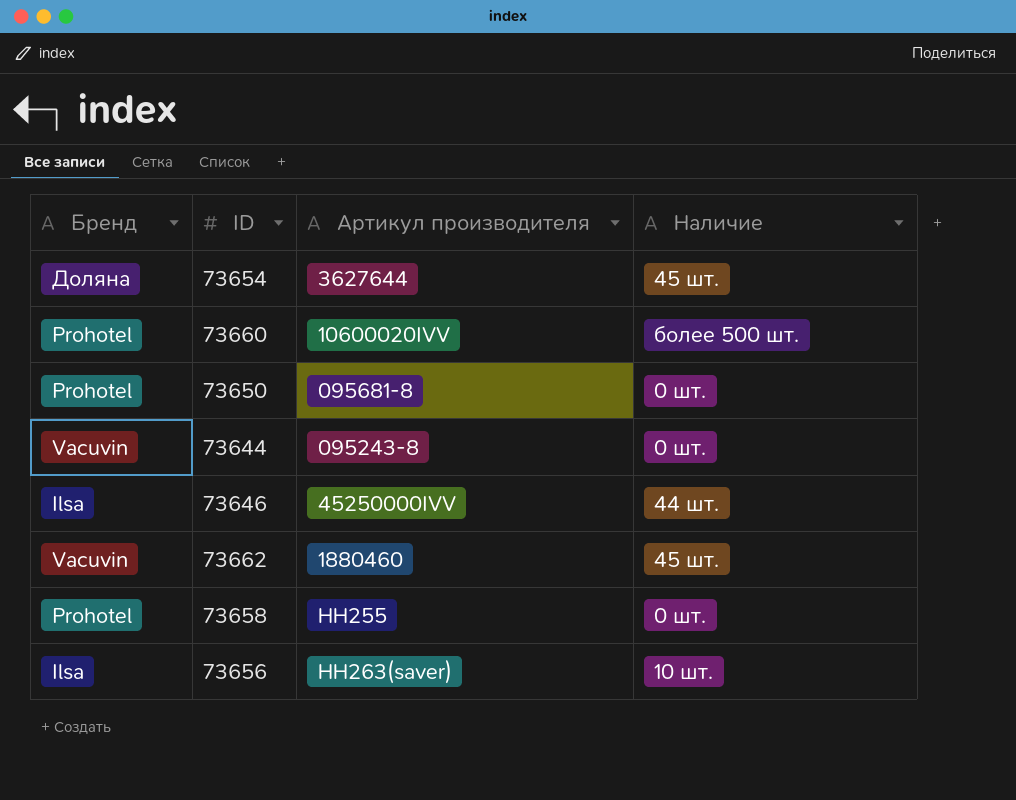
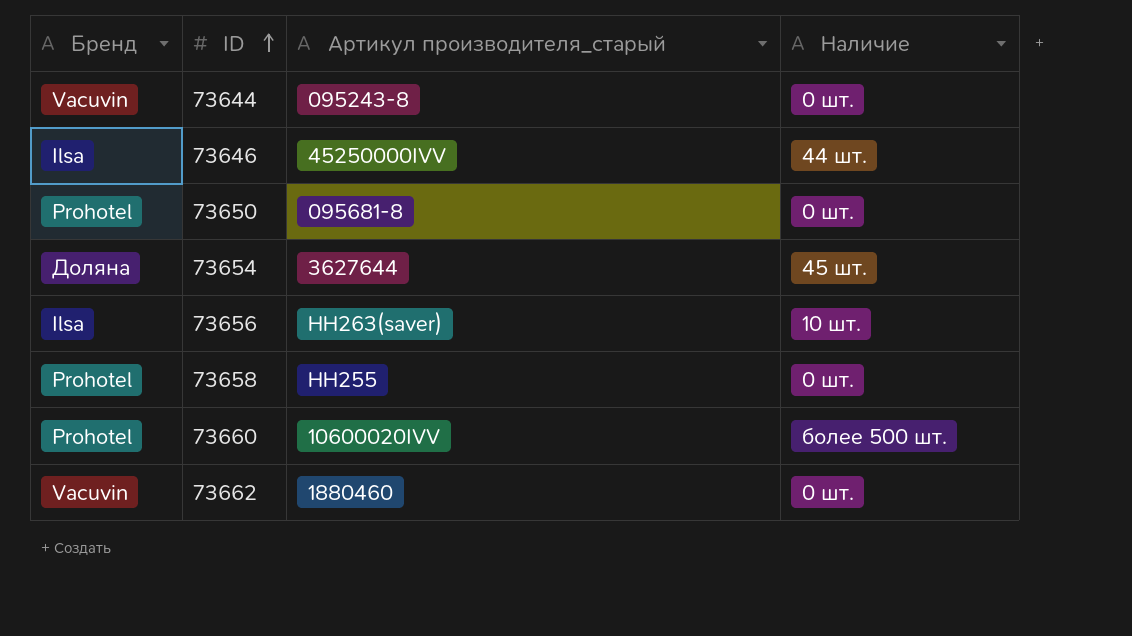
row order: none -> ID ascending
column name: Артикул производителя -> Артикул производителя_старый
73662 | Наличие: 45 шт. -> 0 шт.

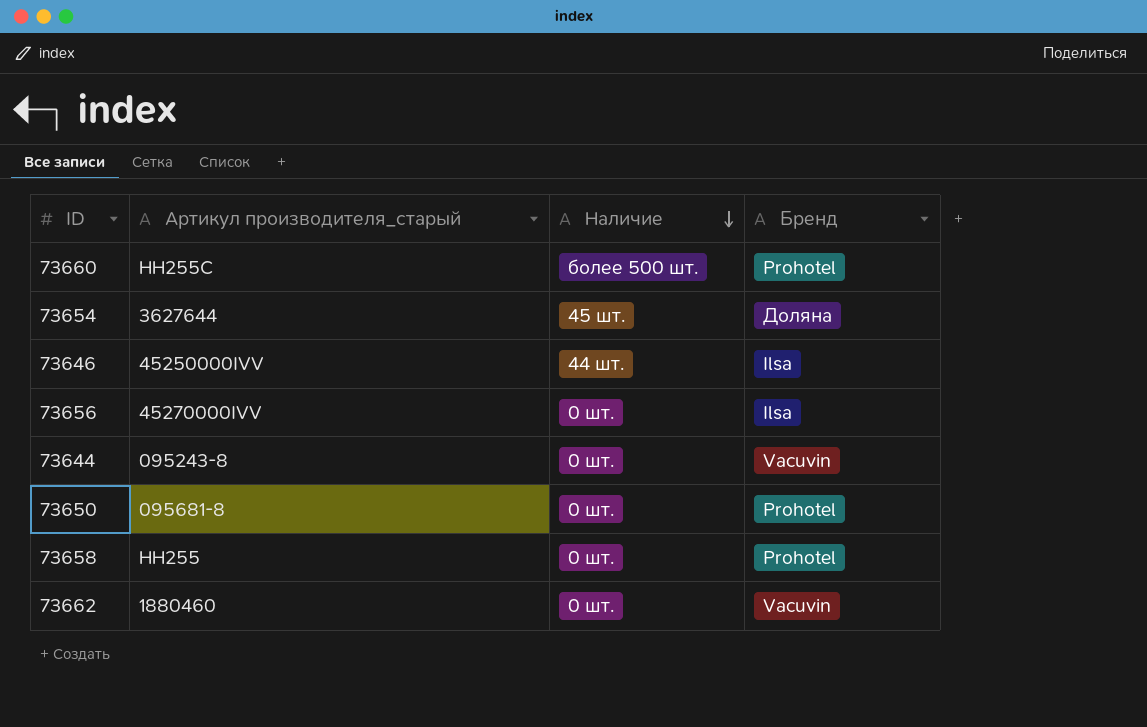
row order: ID ascending -> Наличие descending
column Бренд | position: 1 -> 4
73660 | Артикул производителя_старый: 10600020IVV -> HH255C
73656 | Артикул производителя_старый: HH263(saver) -> 45270000IVV
73656 | Наличие: 10 шт. -> 0 шт.

